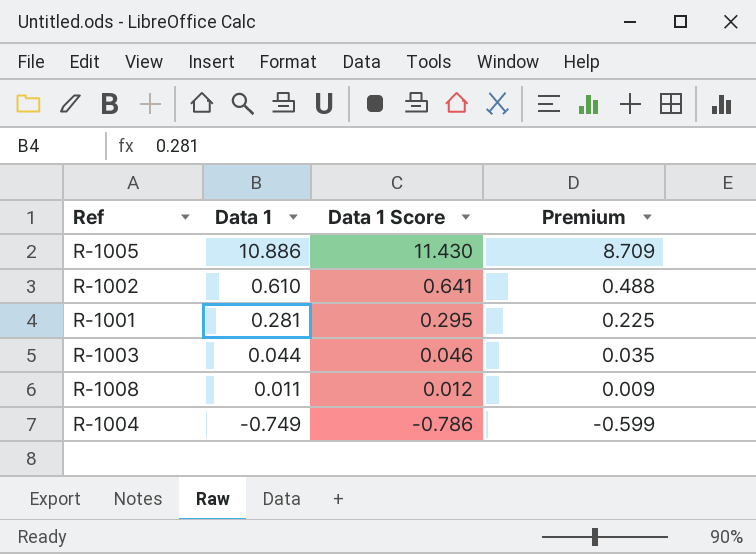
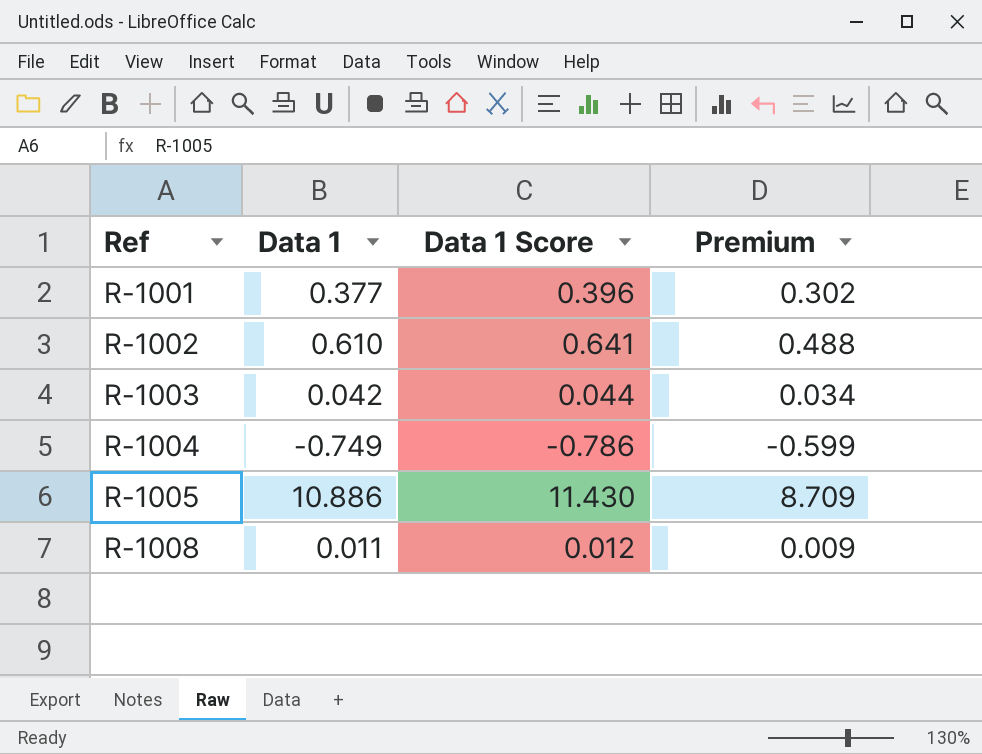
row order: Data 1 descending -> Ref ascending
R-1001 | Data 1: 0.281 -> 0.377
R-1001 | Data 1 Score: 0.295 -> 0.396
R-1001 | Premium: 0.225 -> 0.302
R-1003 | Data 1: 0.044 -> 0.042
R-1003 | Data 1 Score: 0.046 -> 0.044
R-1003 | Premium: 0.035 -> 0.034

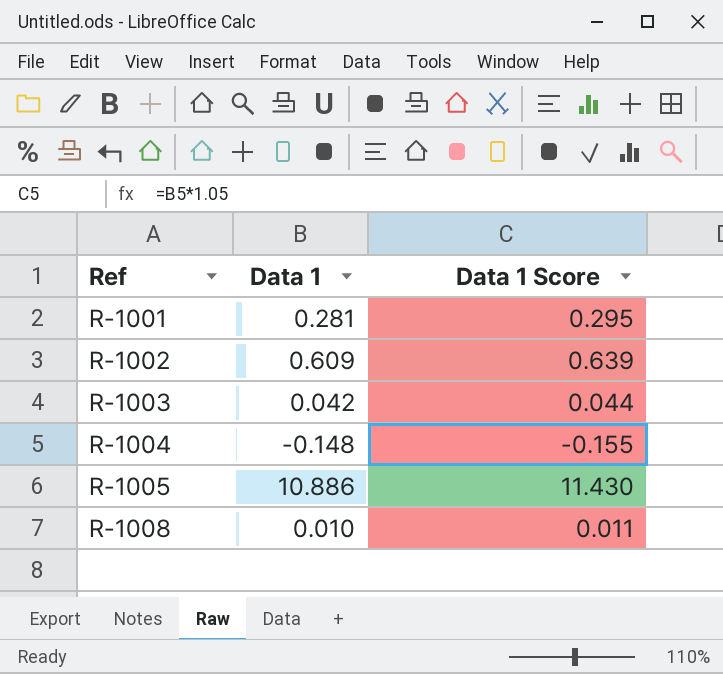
column Premium | formula: [Data 1] * 0.8 -> none
R-1001 | Data 1: 0.377 -> 0.281
R-1001 | Data 1 Score: 0.396 -> 0.295
R-1002 | Data 1: 0.610 -> 0.609
R-1002 | Data 1 Score: 0.641 -> 0.639
R-1004 | Data 1: -0.749 -> -0.148
R-1004 | Data 1 Score: -0.786 -> -0.155
R-1008 | Data 1: 0.011 -> 0.010
R-1008 | Data 1 Score: 0.012 -> 0.011

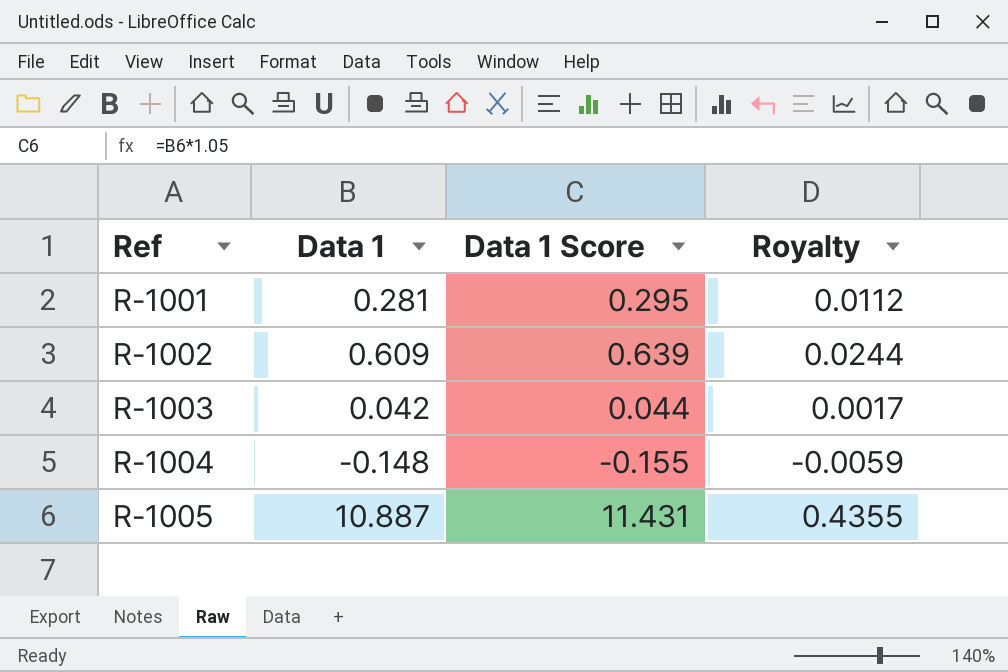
column Royalty | formula: none -> [Data 1] * 0.04
row R-1008: 0.010 | 0.011 -> none
R-1005 | Data 1: 10.886 -> 10.887
R-1005 | Data 1 Score: 11.430 -> 11.431

